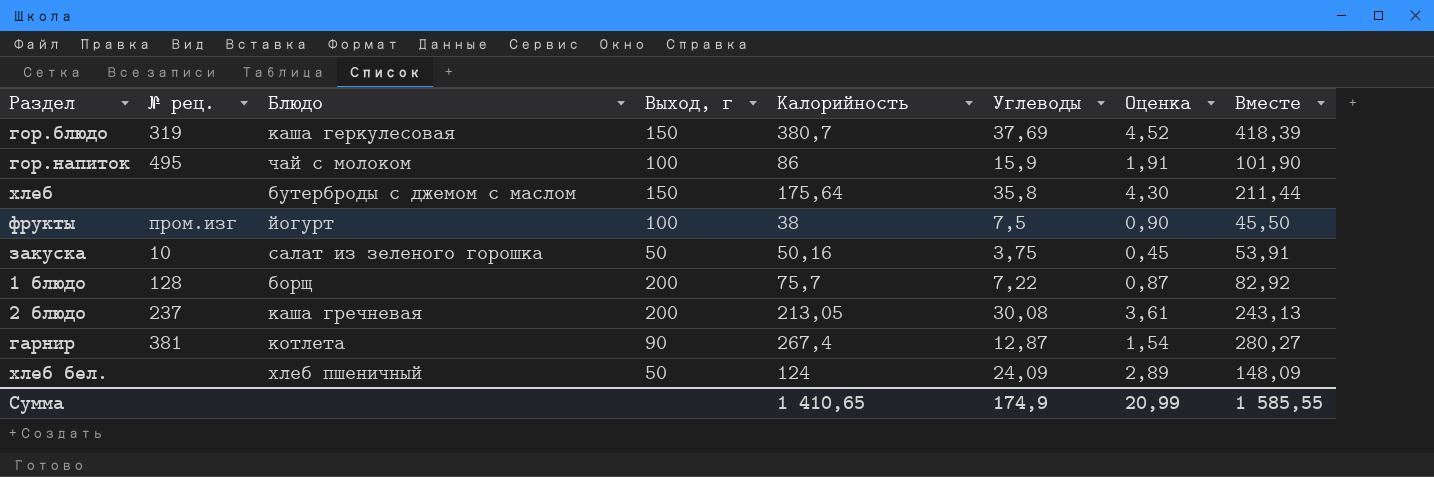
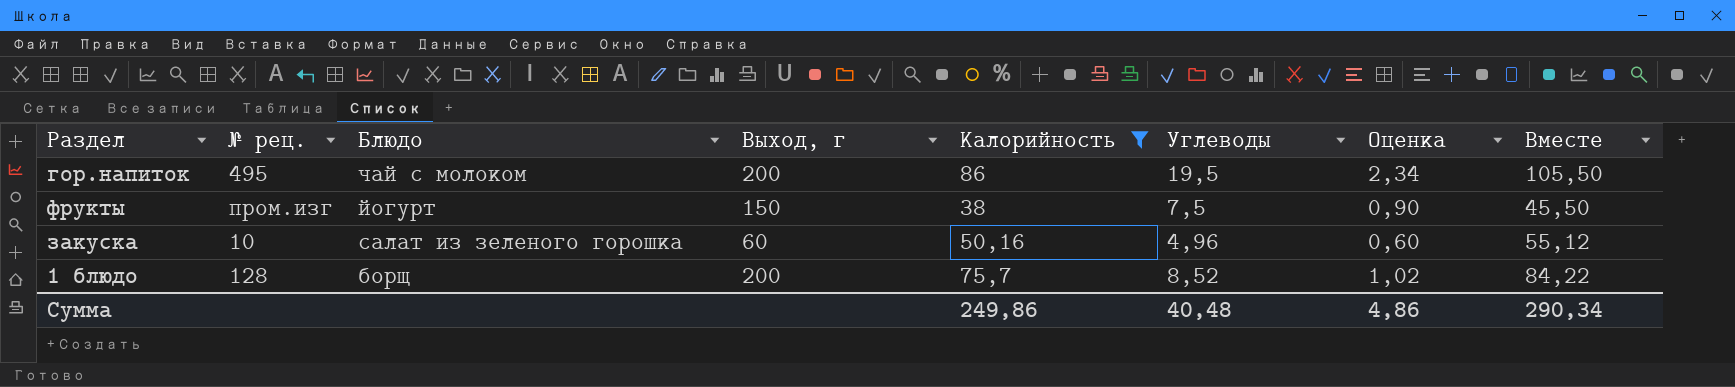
filter: none -> Калорийность <= 86
гор.напиток | Выход, г: 100 -> 200
гор.напиток | Углеводы: 15,9 -> 19,5
гор.напиток | Оценка: 1,91 -> 2,34
гор.напиток | Вместе: 101,90 -> 105,50
фрукты | Выход, г: 100 -> 150
закуска | Выход, г: 50 -> 60
закуска | Углеводы: 3,75 -> 4,96
закуска | Оценка: 0,45 -> 0,60
закуска | Вместе: 53,91 -> 55,12
1 блюдо | Углеводы: 7,22 -> 8,52
1 блюдо | Оценка: 0,87 -> 1,02
1 блюдо | Вместе: 82,92 -> 84,22
Сумма | Калорийность: 1 410,65 -> 249,86
Сумма | Углеводы: 174,9 -> 40,48
Сумма | Оценка: 20,99 -> 4,86
Сумма | Вместе: 1 585,55 -> 290,34

